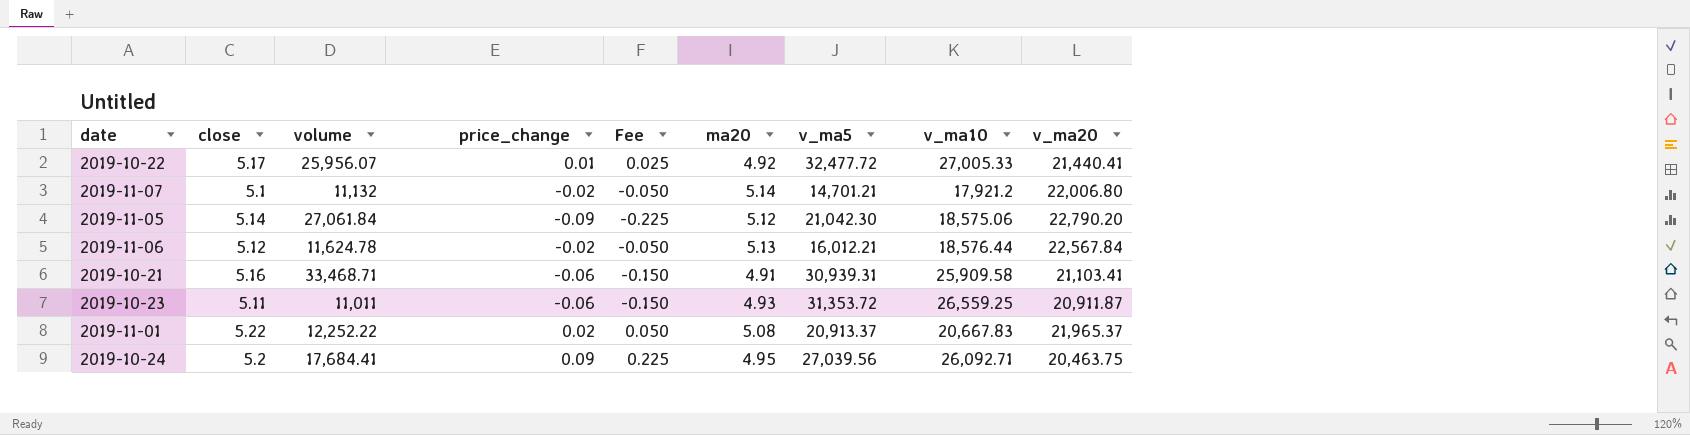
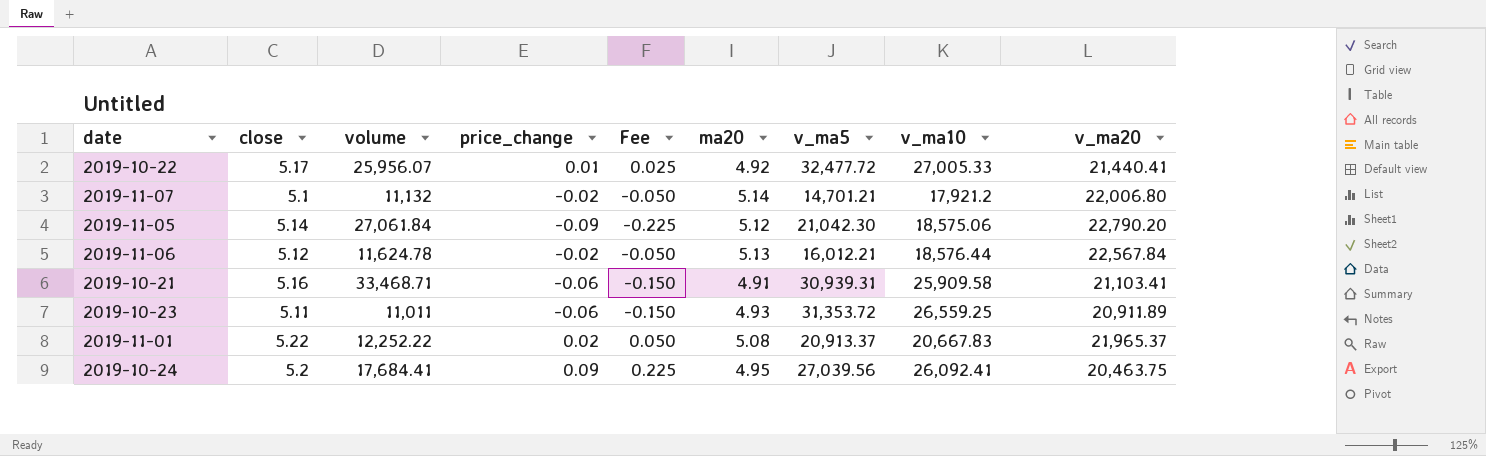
2019-10-23 | v_ma20: 20,911.87 -> 20,911.89
2019-10-24 | v_ma10: 26,092.71 -> 26,092.41

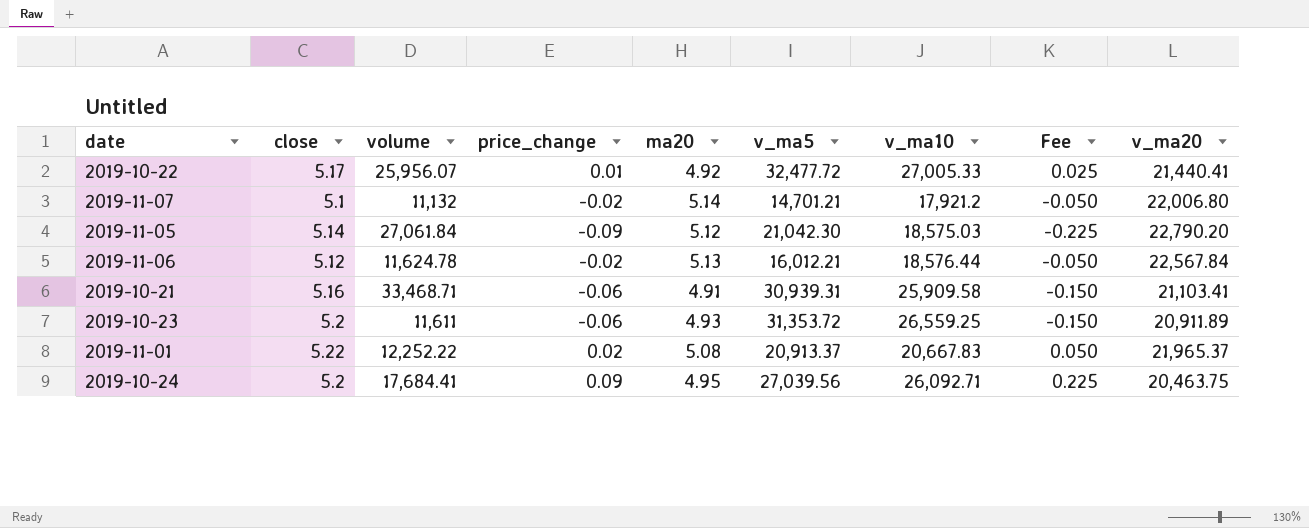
column Fee | position: 5 -> 8
2019-11-05 | v_ma10: 18,575.06 -> 18,575.03
2019-10-23 | close: 5.11 -> 5.2
2019-10-23 | volume: 11,011 -> 11,611
2019-10-24 | v_ma10: 26,092.41 -> 26,092.71

